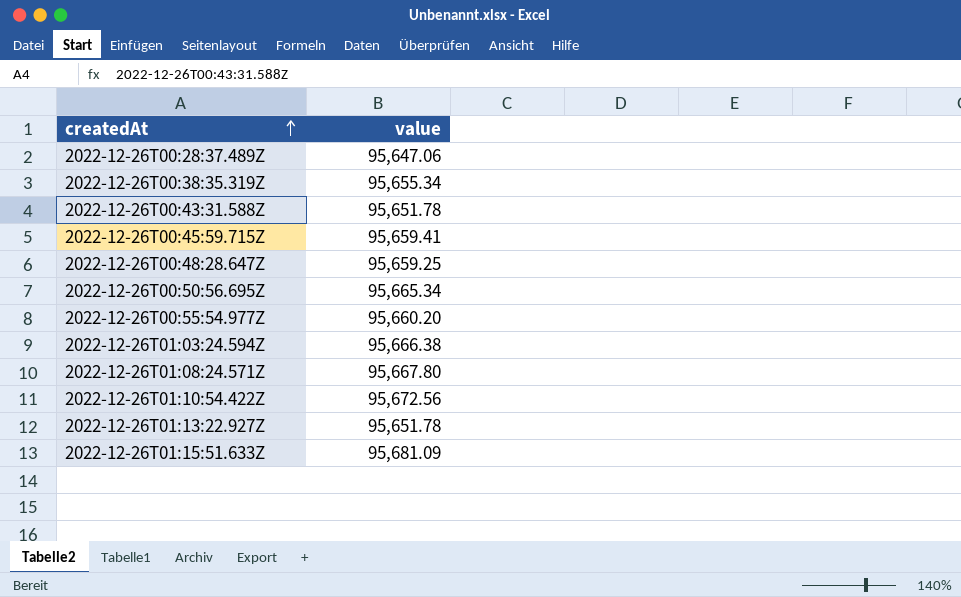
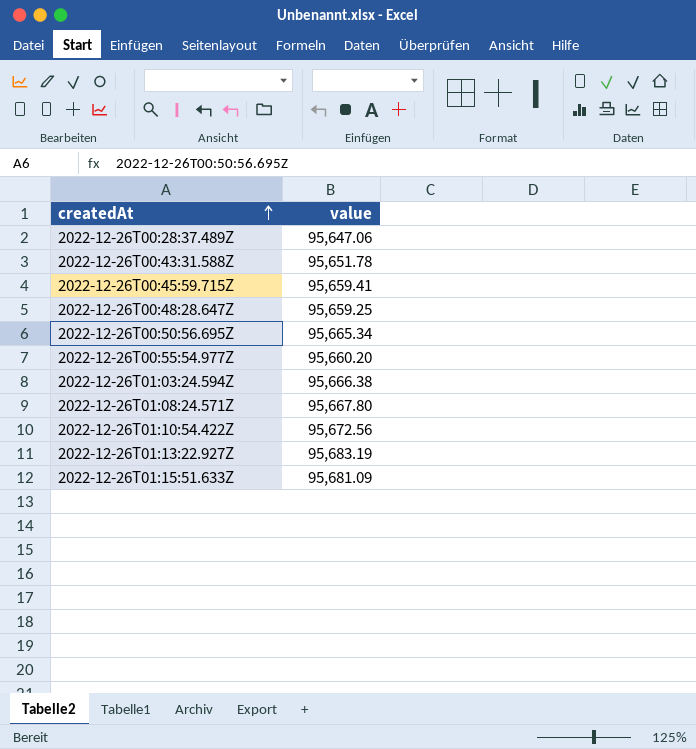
row 2022-12-26T00:38:35.319Z: 95,655.34 -> none
2022-12-26T01:13:22.927Z | value: 95,651.78 -> 95,683.19

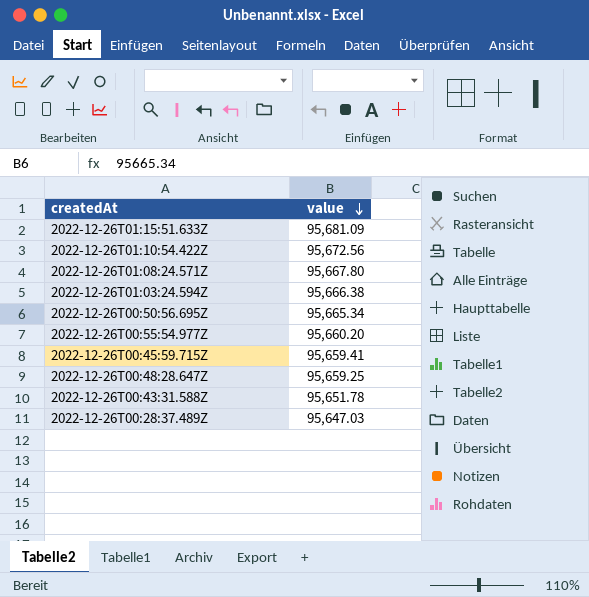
row order: createdAt ascending -> value descending
row 2022-12-26T01:13:22.927Z: 95,683.19 -> none
2022-12-26T00:28:37.489Z | value: 95,647.06 -> 95,647.03

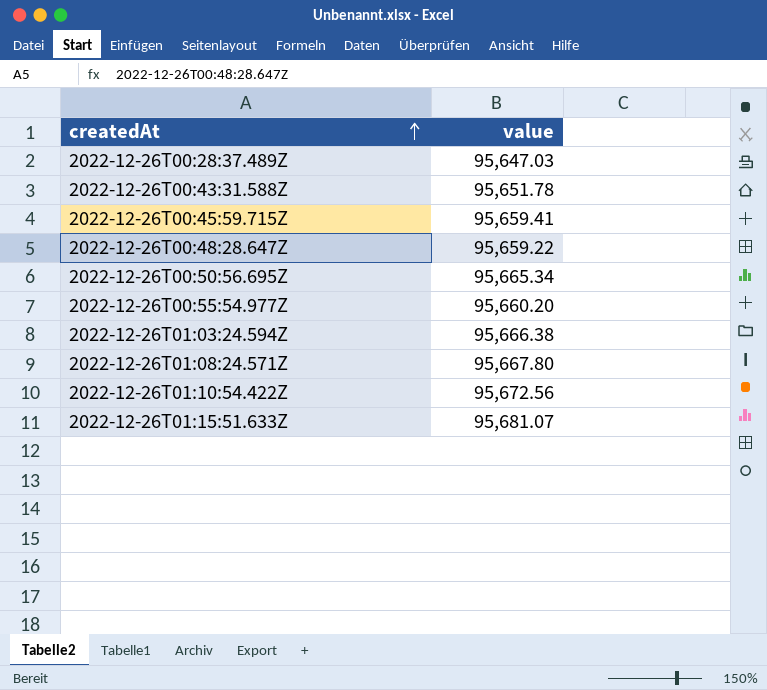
row order: value descending -> createdAt ascending
2022-12-26T00:48:28.647Z | value: 95,659.25 -> 95,659.22
2022-12-26T01:15:51.633Z | value: 95,681.09 -> 95,681.07

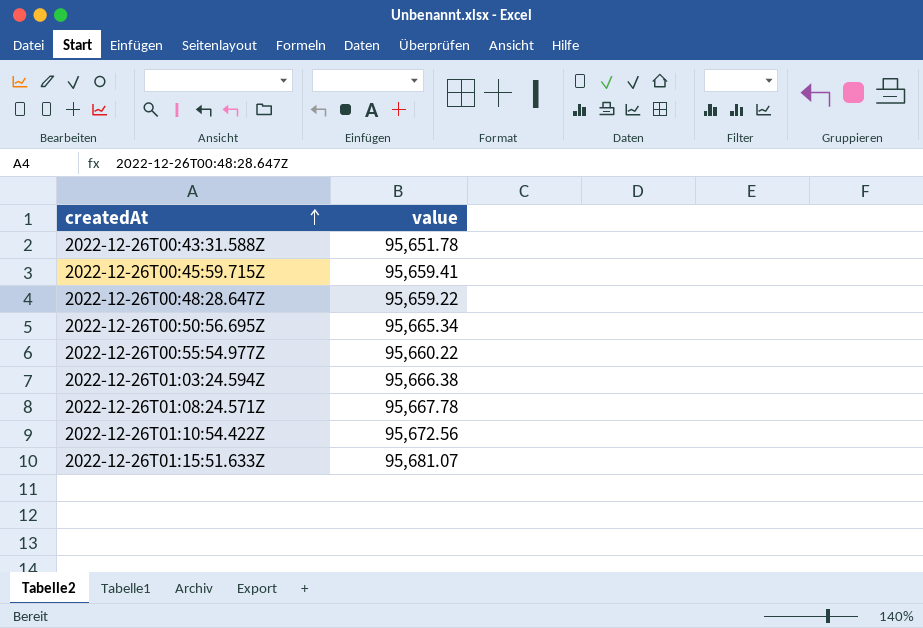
row 2022-12-26T00:28:37.489Z: 95,647.03 -> none
2022-12-26T00:55:54.977Z | value: 95,660.20 -> 95,660.22
2022-12-26T01:08:24.571Z | value: 95,667.80 -> 95,667.78

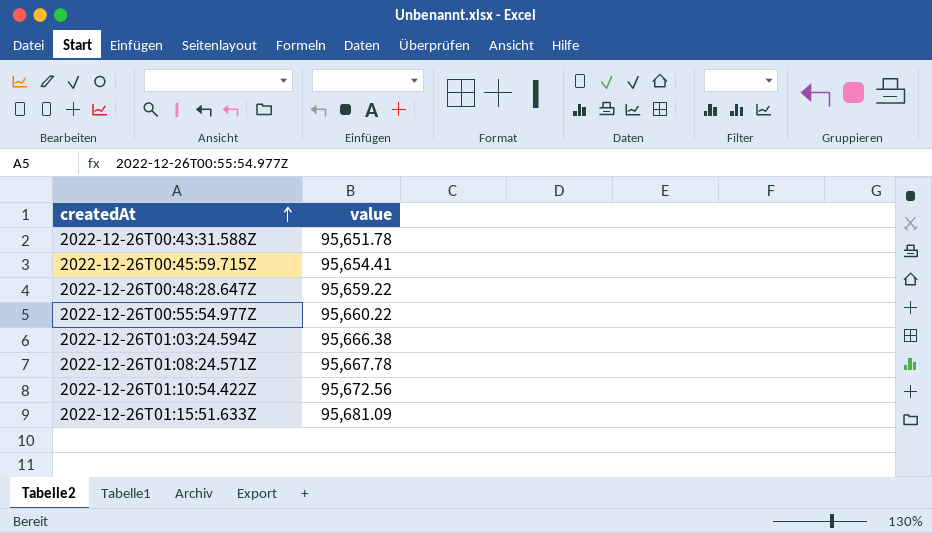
row 2022-12-26T00:50:56.695Z: 95,665.34 -> none
2022-12-26T00:45:59.715Z | value: 95,659.41 -> 95,654.41
2022-12-26T01:15:51.633Z | value: 95,681.07 -> 95,681.09

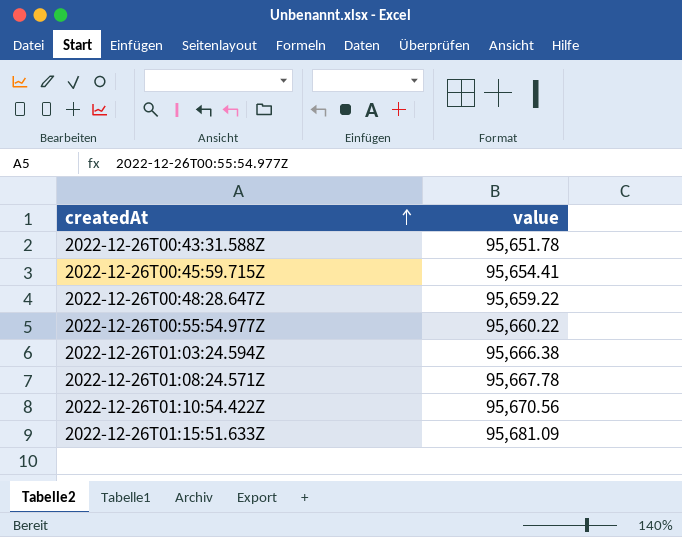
2022-12-26T01:10:54.422Z | value: 95,672.56 -> 95,670.56

